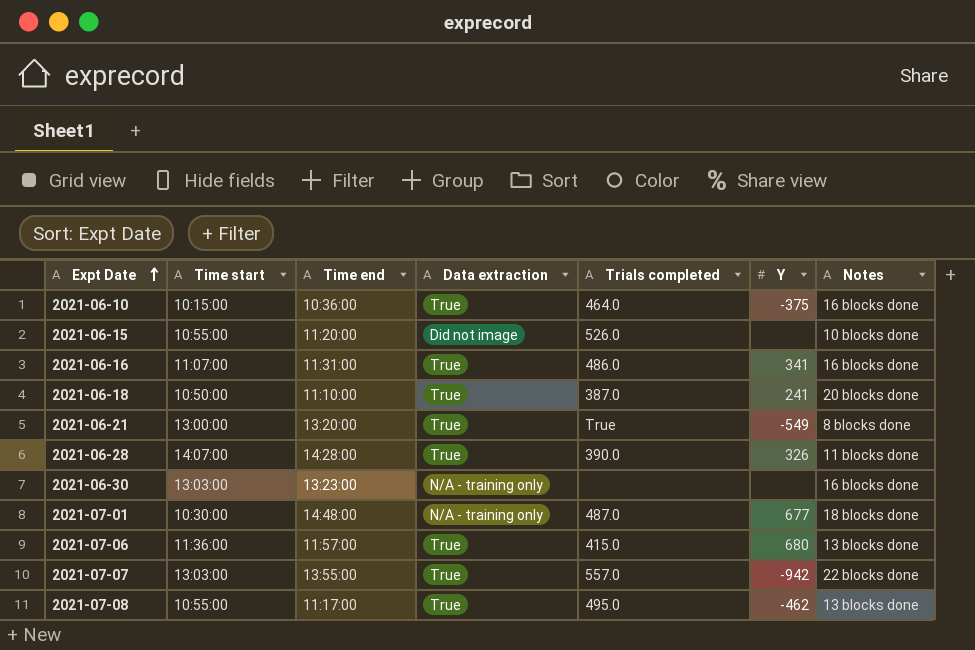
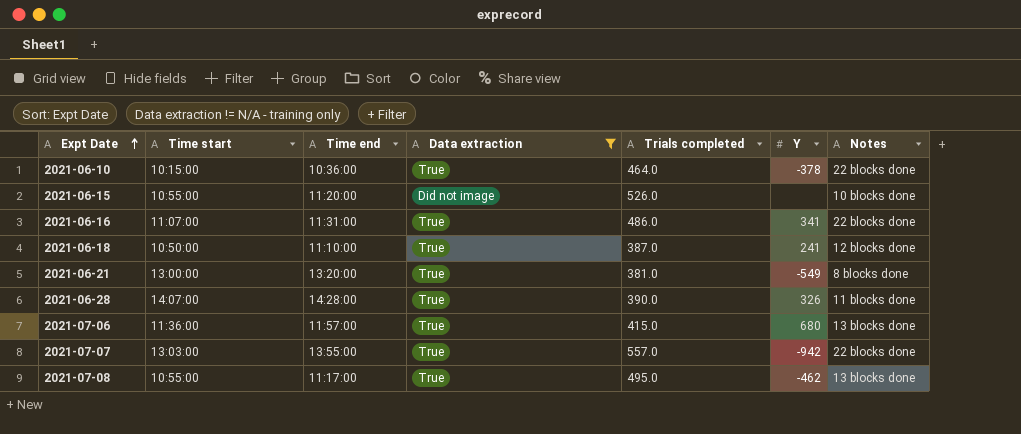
filter: none -> Data extraction != N/A - training only
2021-06-10 | Y: -375 -> -378
2021-06-10 | Notes: 16 blocks done -> 22 blocks done
2021-06-16 | Notes: 16 blocks done -> 22 blocks done
2021-06-18 | Notes: 20 blocks done -> 12 blocks done
2021-06-21 | Trials completed: True -> 381.0

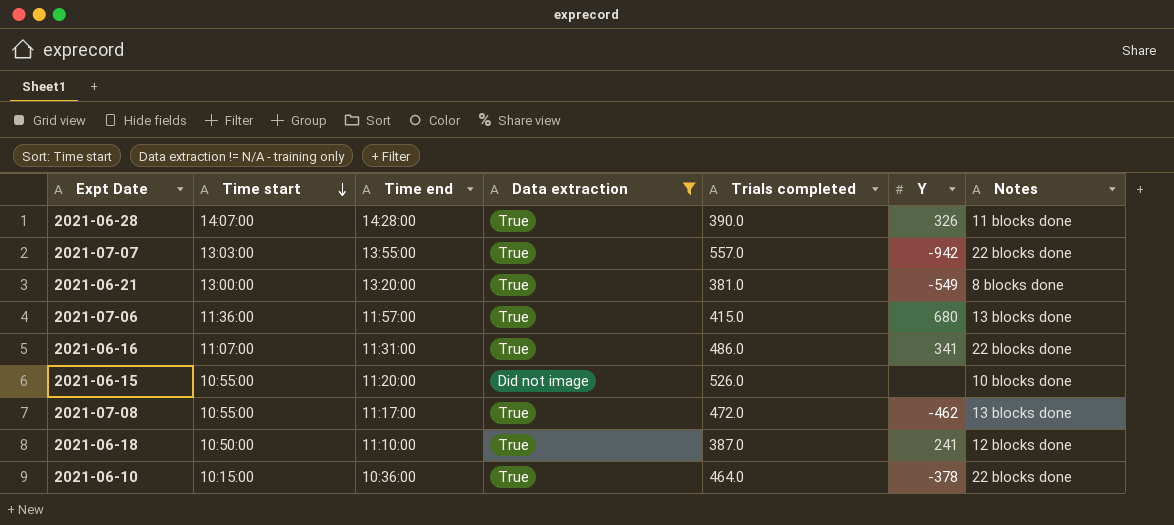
row order: Expt Date ascending -> Time start descending
2021-07-08 | Trials completed: 495.0 -> 472.0

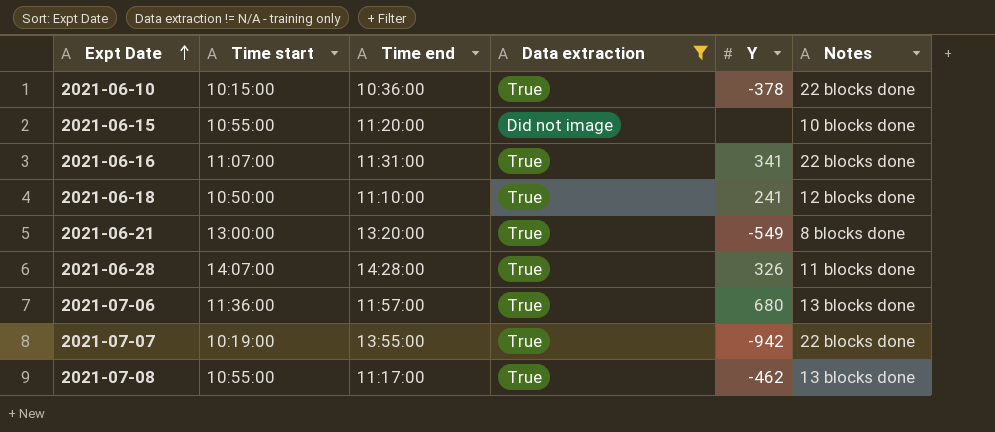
row order: Time start descending -> Expt Date ascending
column Trials completed | position: 5 -> none
2021-07-07 | Time start: 13:03:00 -> 10:19:00

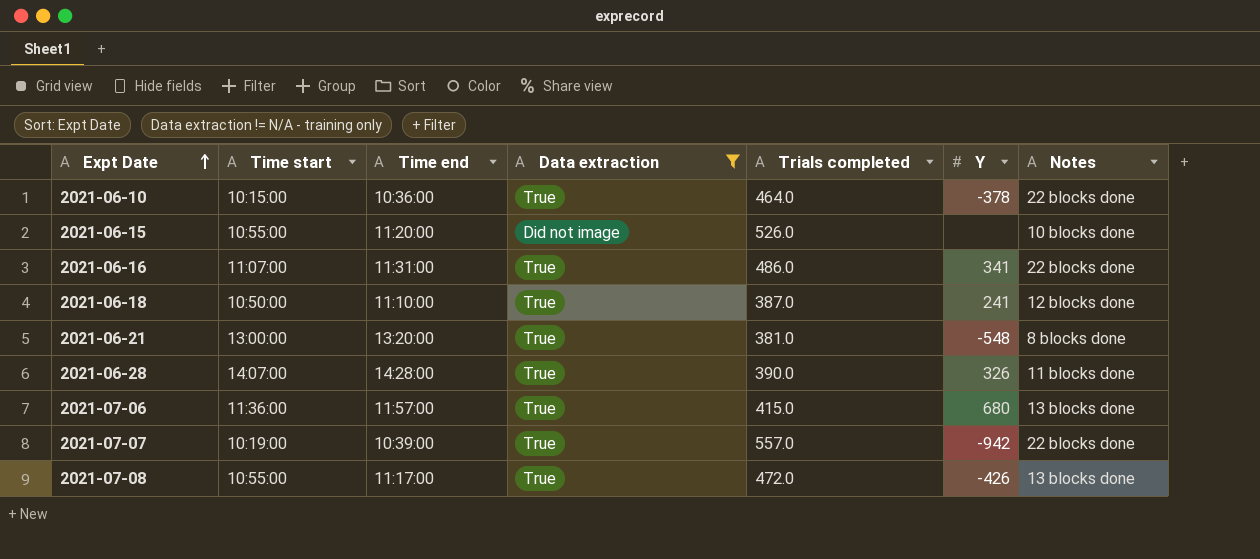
column Trials completed | position: none -> 5
2021-06-21 | Y: -549 -> -548
2021-07-07 | Time end: 13:55:00 -> 10:39:00
2021-07-08 | Y: -462 -> -426

